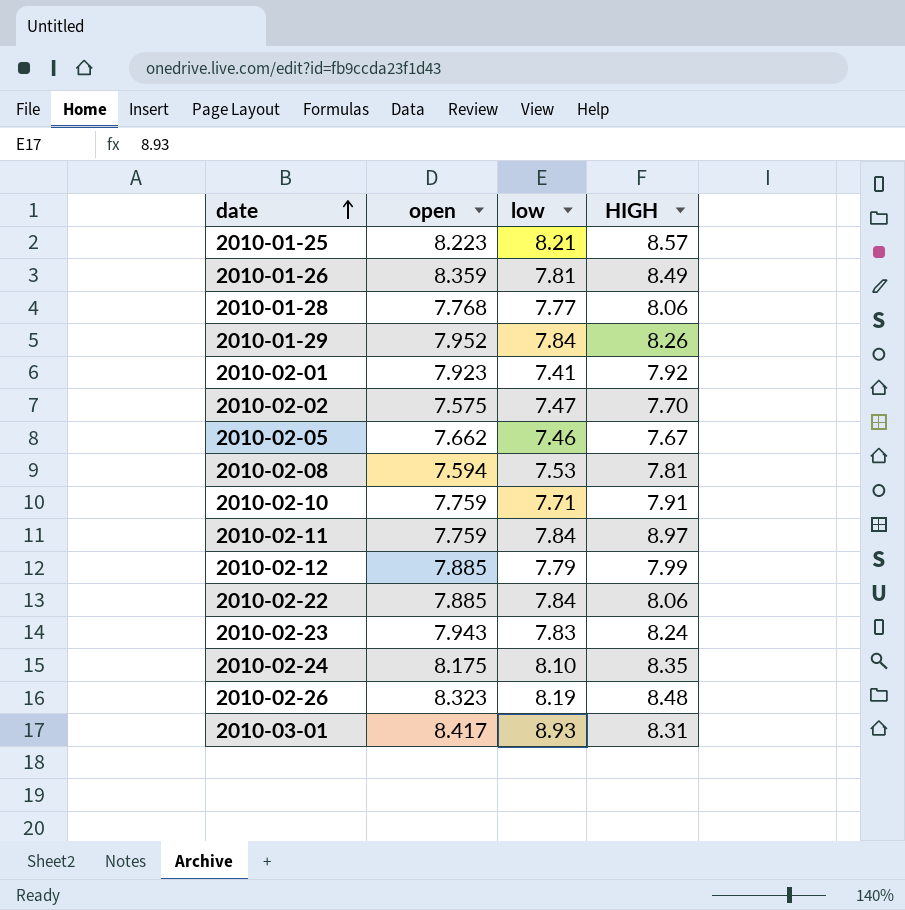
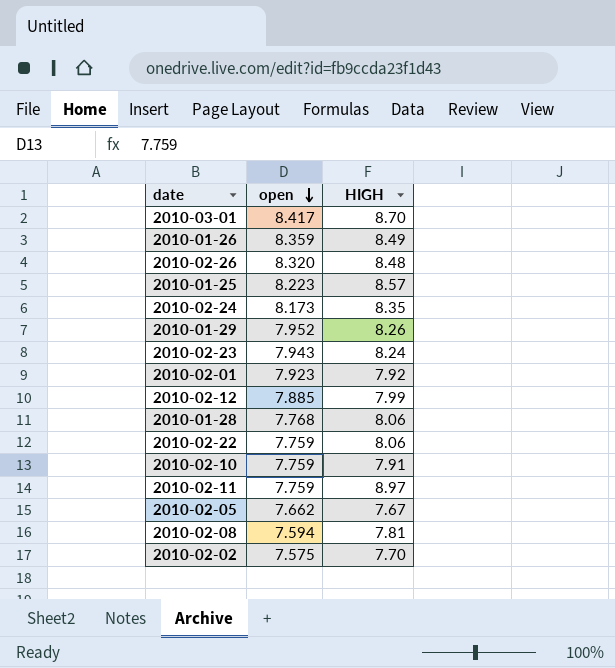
row order: date ascending -> open descending
column low | position: 3 -> none
2010-03-01 | HIGH: 8.31 -> 8.70
2010-02-26 | open: 8.323 -> 8.320
2010-02-24 | open: 8.175 -> 8.173
2010-02-22 | open: 7.885 -> 7.759

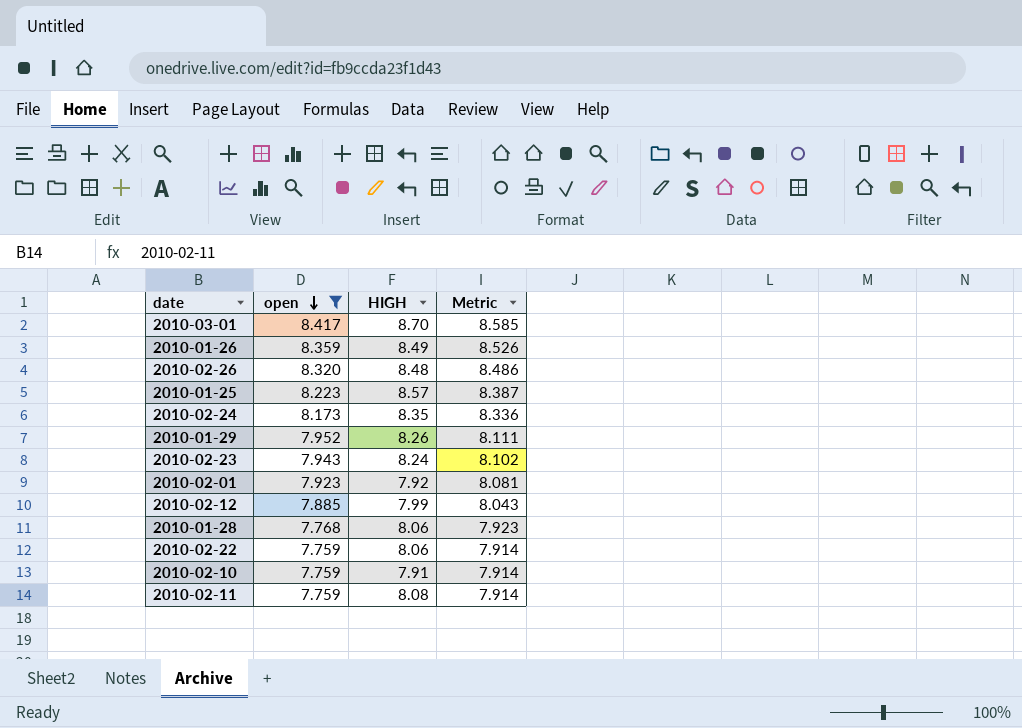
filter: none -> open >= 7.759
column Metric | formula: none -> [open] * 1.02
2010-02-11 | HIGH: 8.97 -> 8.08

